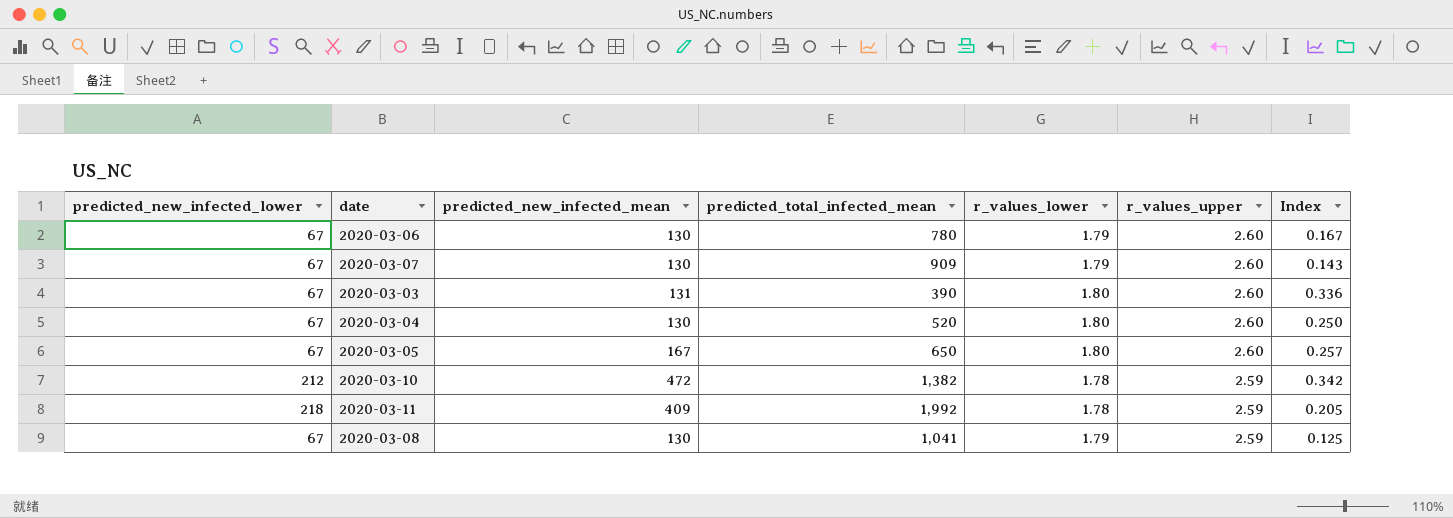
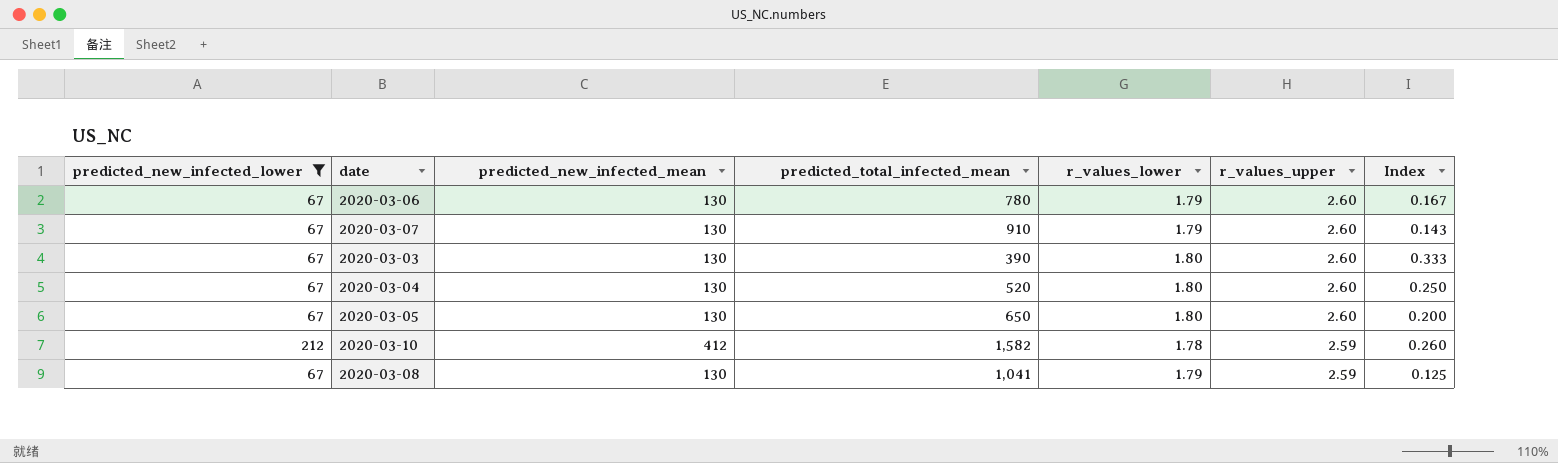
filter: none -> predicted_new_infected_lower != 218
2020-03-07 | predicted_total_infected_mean: 909 -> 910
2020-03-03 | predicted_new_infected_mean: 131 -> 130
2020-03-03 | Index: 0.336 -> 0.333
2020-03-05 | predicted_new_infected_mean: 167 -> 130
2020-03-05 | Index: 0.257 -> 0.200
2020-03-10 | predicted_new_infected_mean: 472 -> 412
2020-03-10 | predicted_total_infected_mean: 1,382 -> 1,582
2020-03-10 | Index: 0.342 -> 0.260

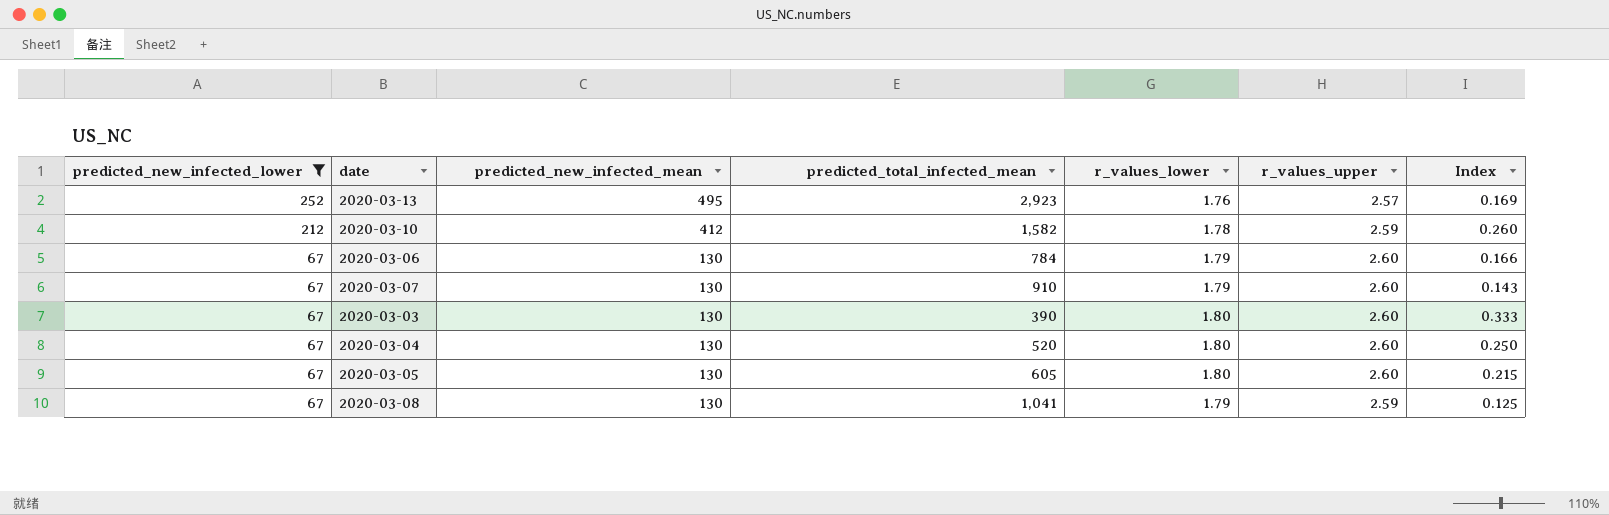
row order: r_values_upper descending -> predicted_new_infected_lower descending
row 2020-03-13: none -> 252 | 495 | 2,923 | 1.76 | 2.57 | 0.169
2020-03-06 | predicted_total_infected_mean: 780 -> 784
2020-03-06 | Index: 0.167 -> 0.166
2020-03-05 | predicted_total_infected_mean: 650 -> 605
2020-03-05 | Index: 0.200 -> 0.215

